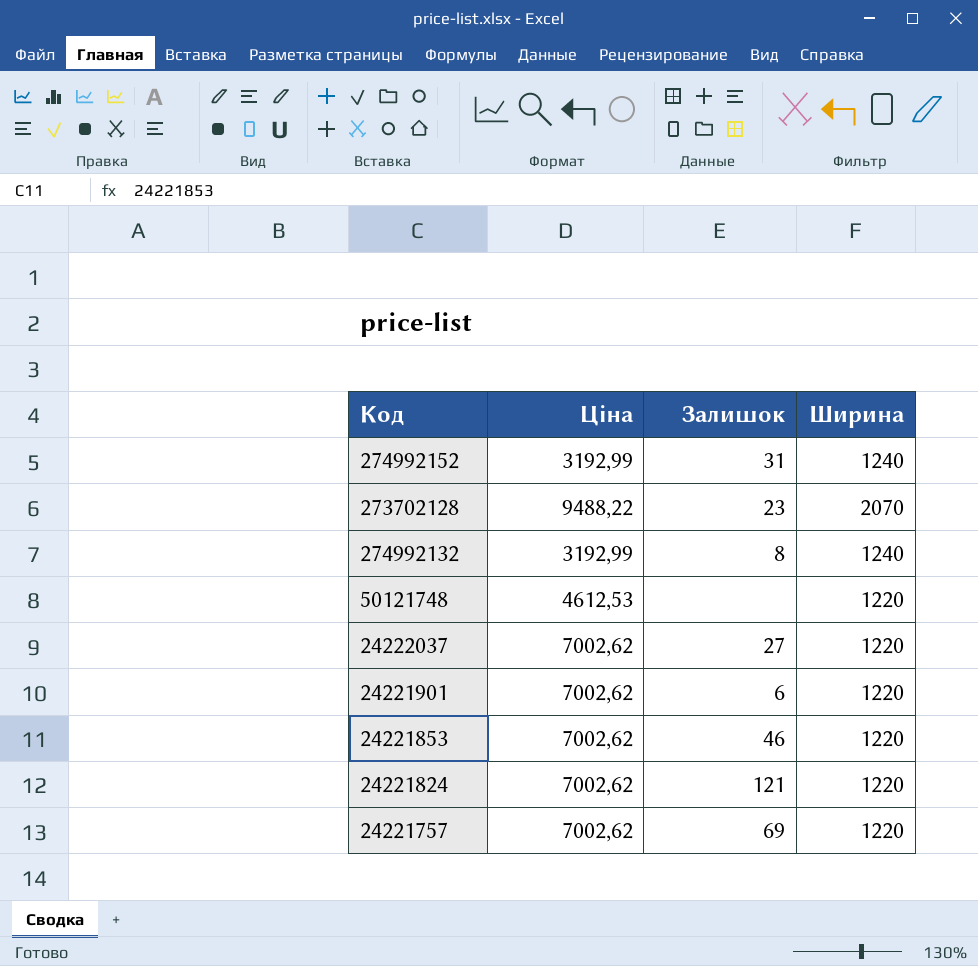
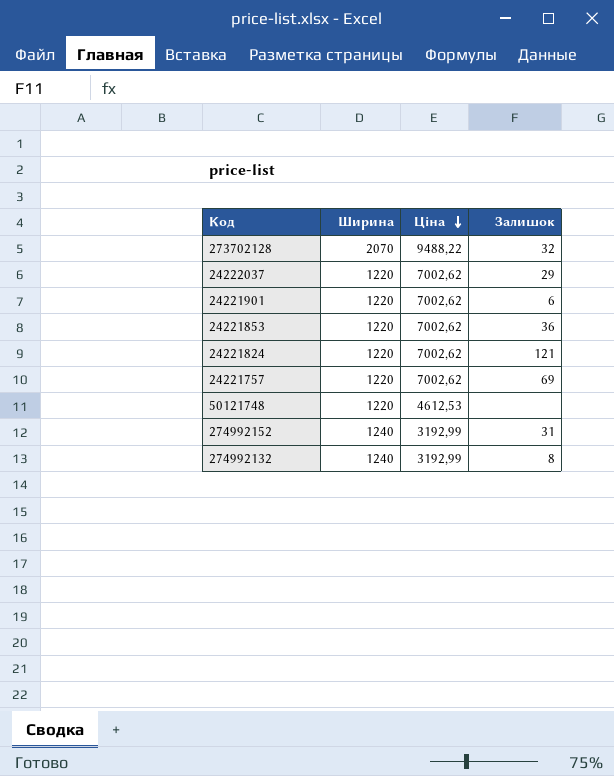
row order: none -> Ціна descending
column Ширина | position: 4 -> 2
273702128 | Залишок: 23 -> 32
24222037 | Залишок: 27 -> 29
24221853 | Залишок: 46 -> 36

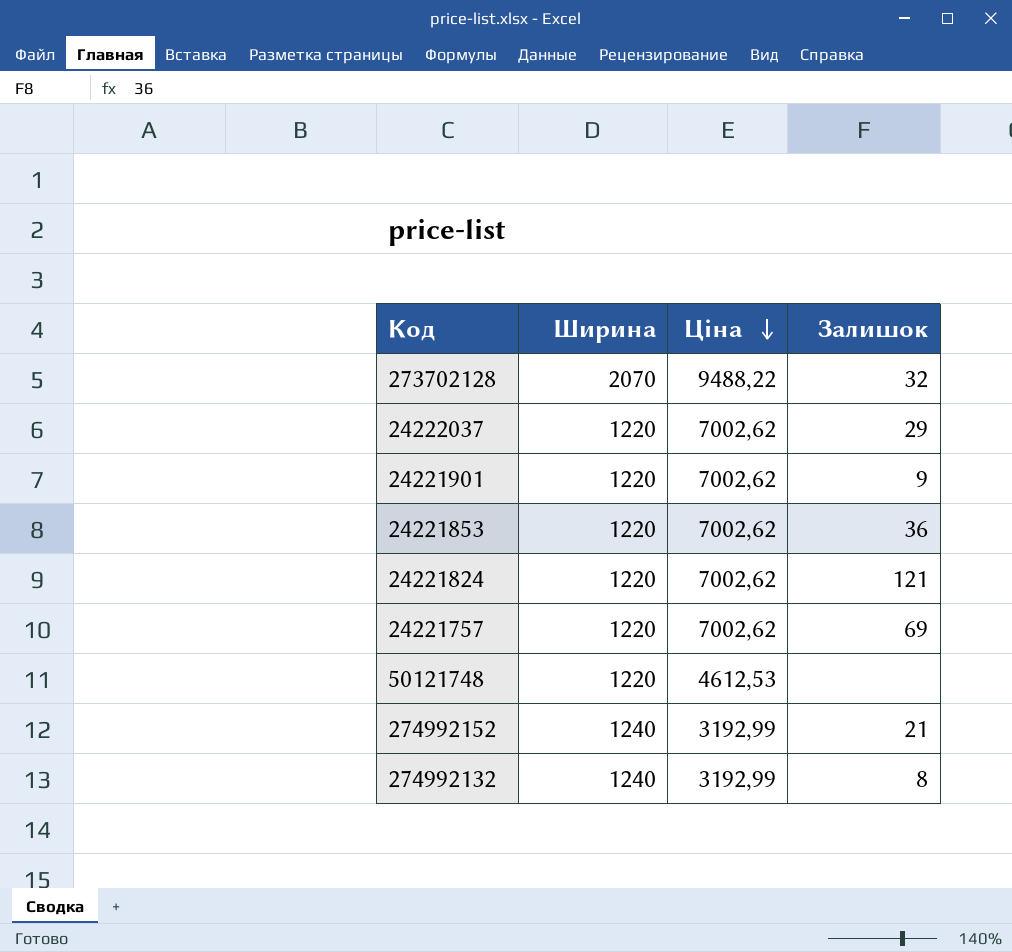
24221901 | Залишок: 6 -> 9
274992152 | Залишок: 31 -> 21

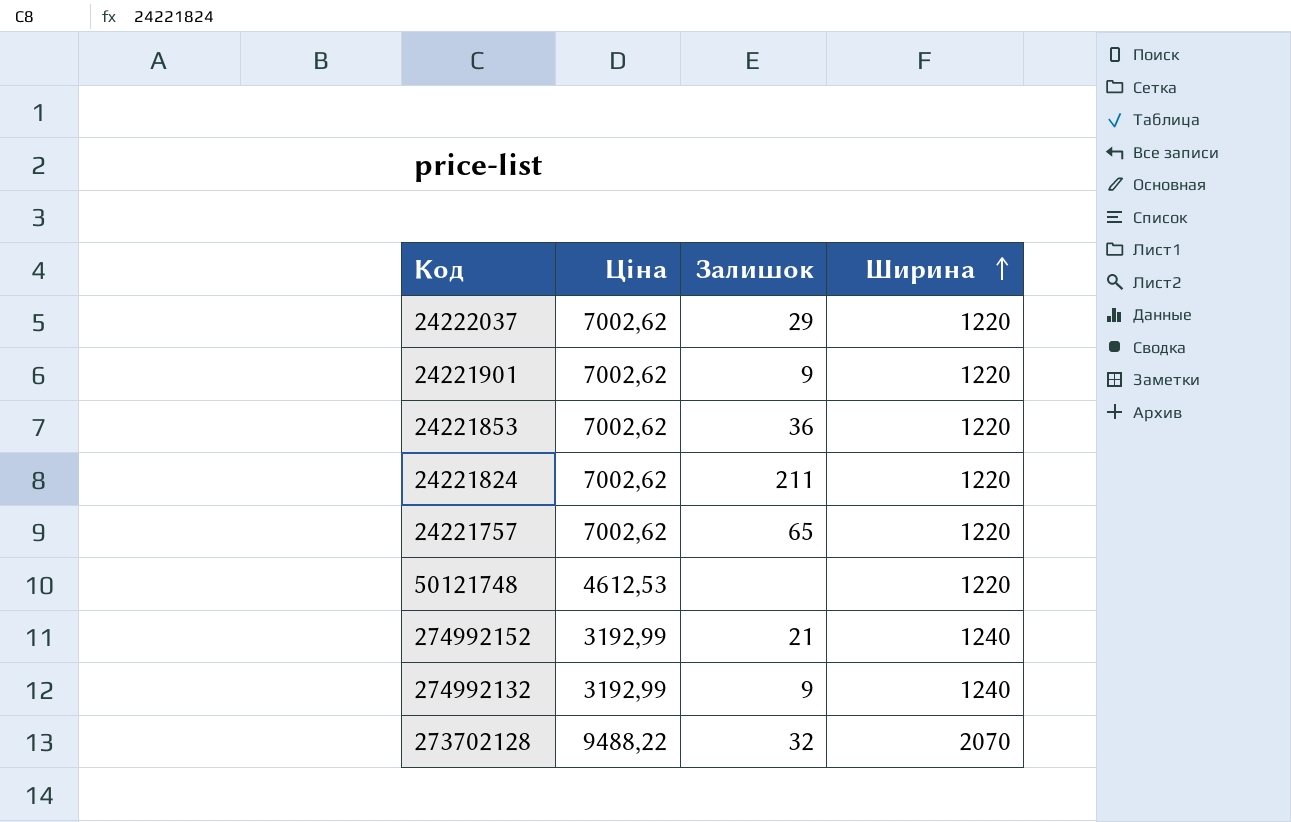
row order: Ціна descending -> Ширина ascending
column Ширина | position: 2 -> 4
24221824 | Залишок: 121 -> 211
24221757 | Залишок: 69 -> 65
274992132 | Залишок: 8 -> 9

